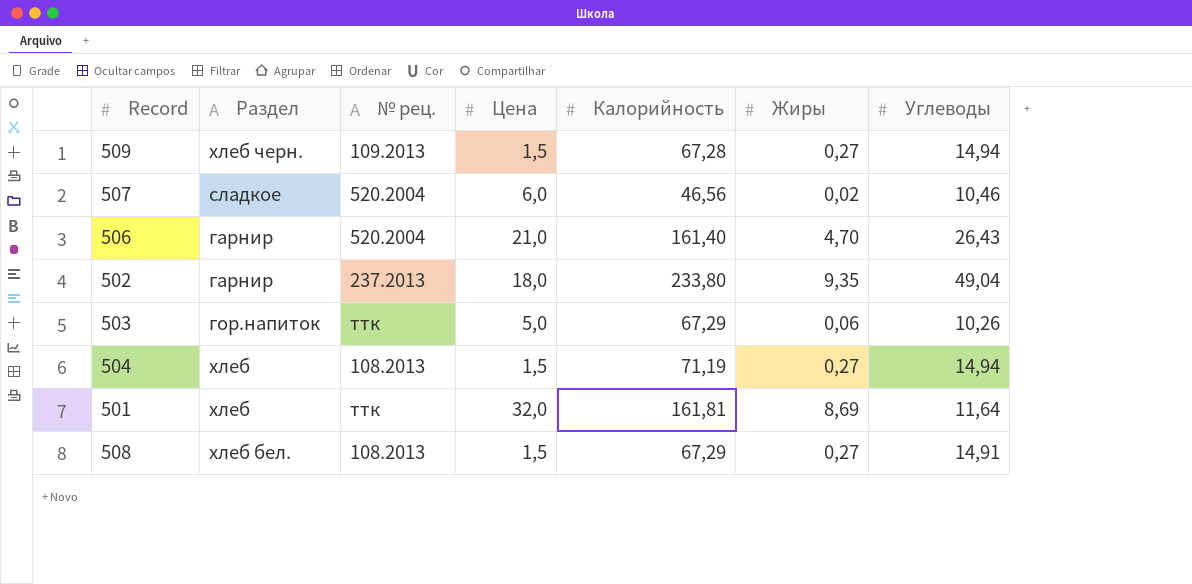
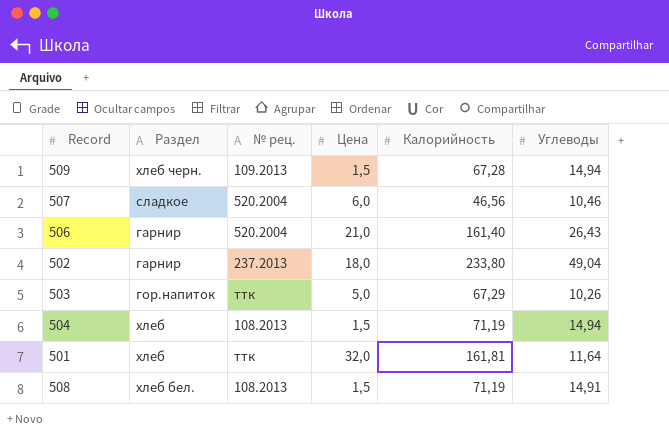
column Жиры | position: 6 -> none
508 | Калорийность: 67,29 -> 71,19

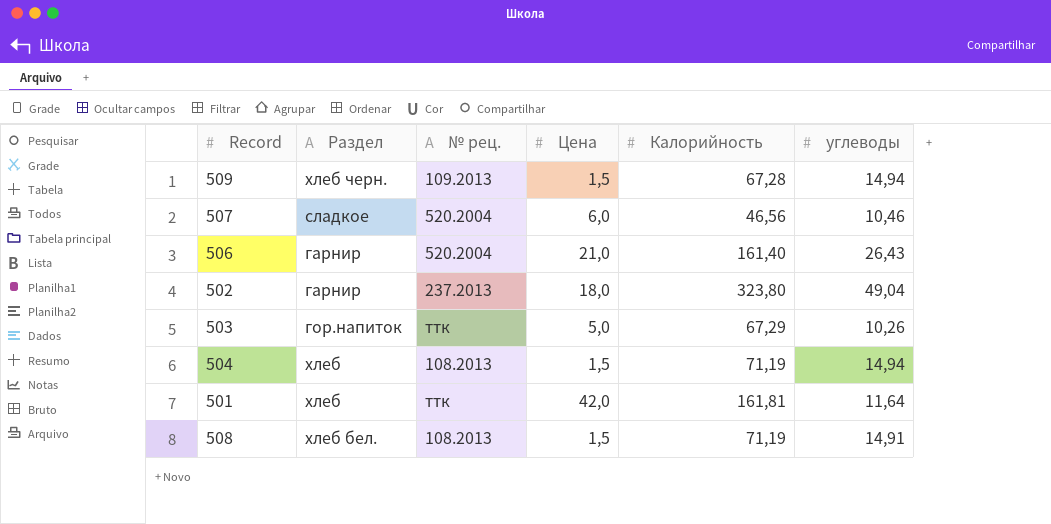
column name: Углеводы -> углеводы
502 | Калорийность: 233,80 -> 323,80
501 | Цена: 32,0 -> 42,0

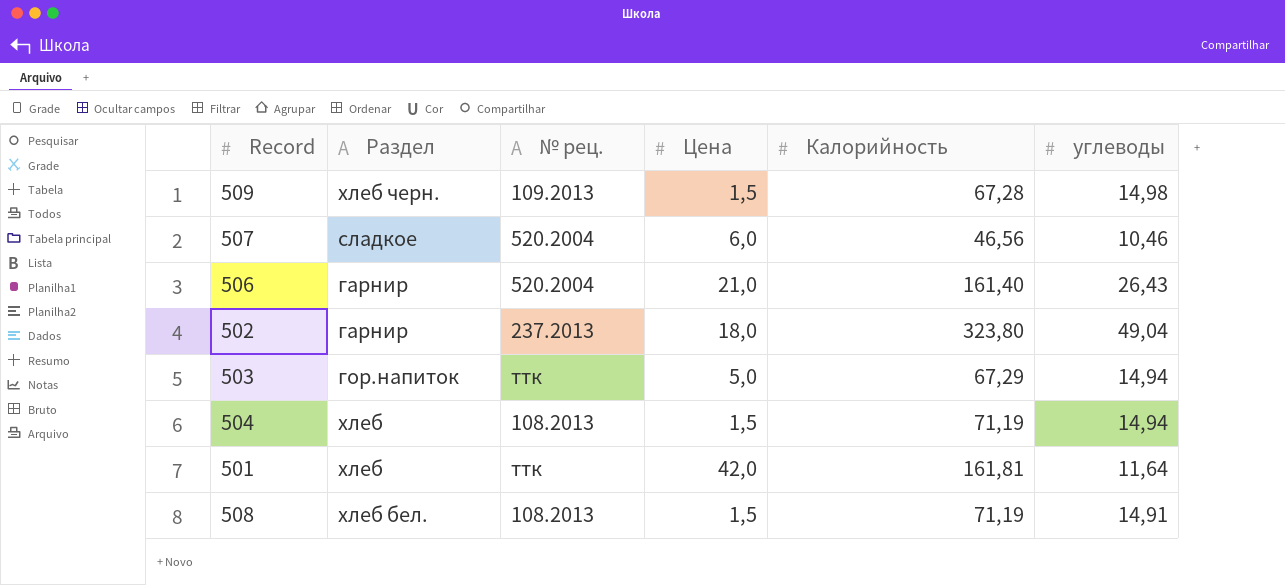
509 | углеводы: 14,94 -> 14,98
503 | углеводы: 10,26 -> 14,94

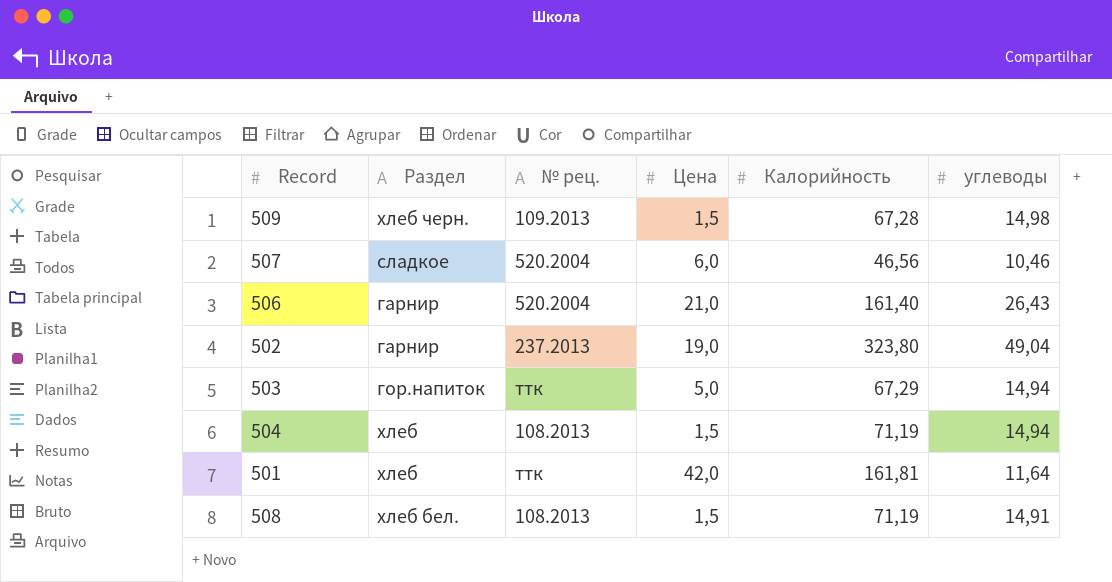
502 | Цена: 18,0 -> 19,0

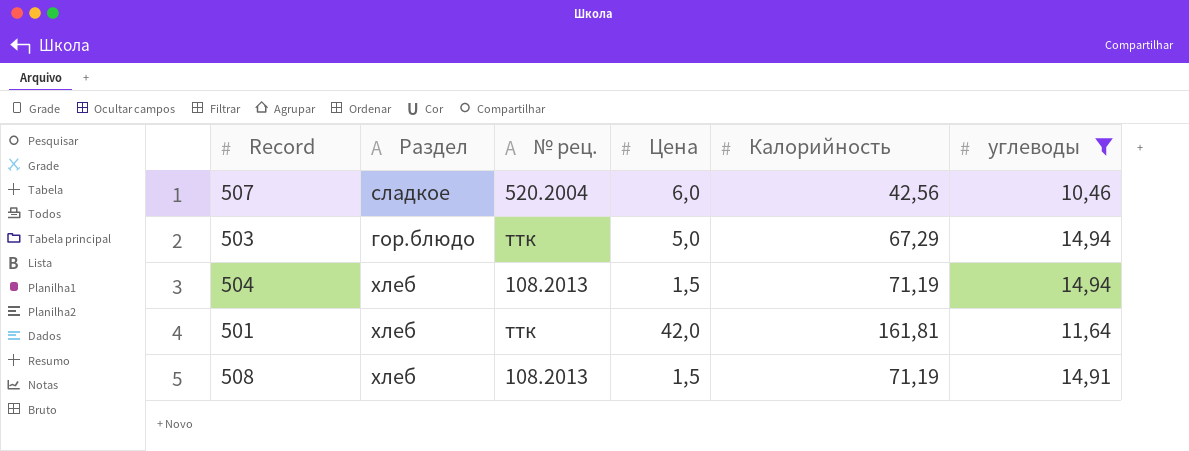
filter: none -> углеводы <= 14,94
507 | Калорийность: 46,56 -> 42,56
503 | Раздел: гор.напиток -> гор.блюдо
508 | Раздел: хлеб бел. -> хлеб

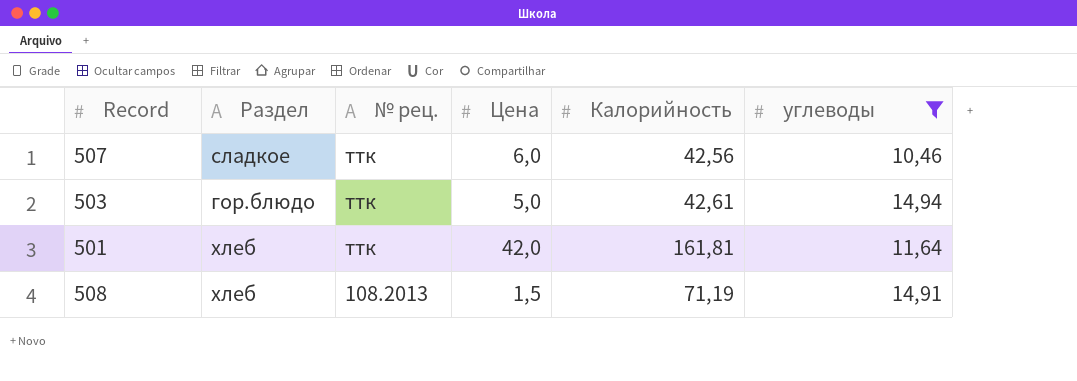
row 504: хлеб | 108.2013 | 1,5 | 71,19 | 14,94 -> none
507 | № рец.: 520.2004 -> ттк
503 | Калорийность: 67,29 -> 42,61

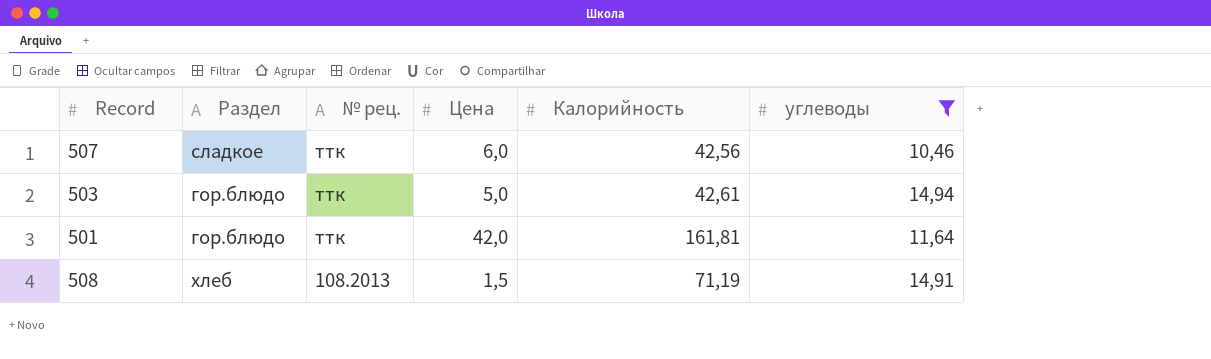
501 | Раздел: хлеб -> гор.блюдо

